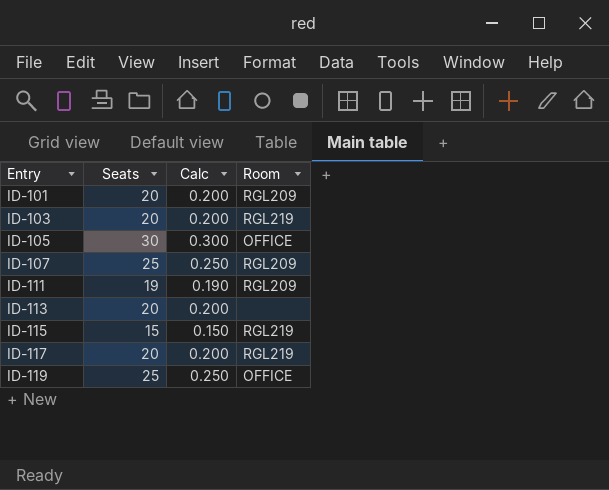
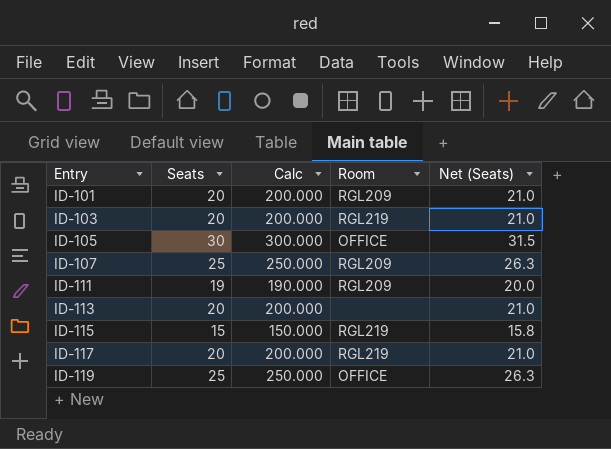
column Calc | formula: [Seats] * 0.01 -> [Seats] * 10
column Net (Seats) | formula: none -> [Seats] * 1.05

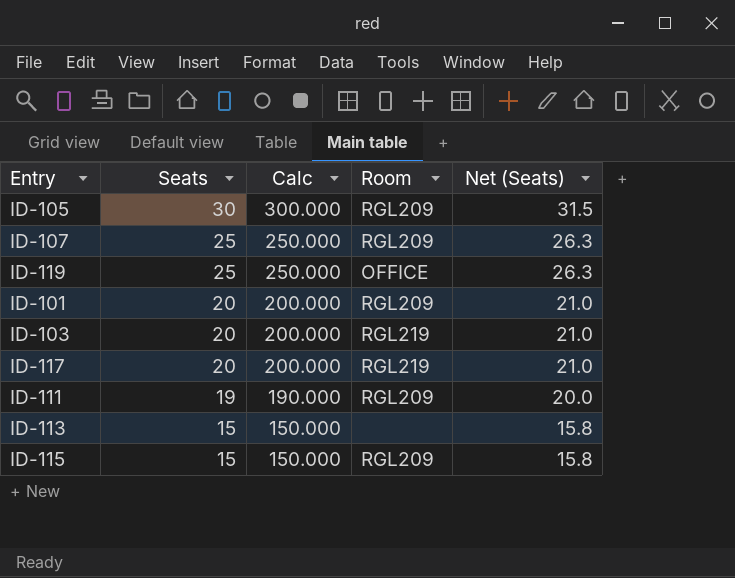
row order: Entry ascending -> Seats descending
ID-105 | Room: OFFICE -> RGL209
ID-113 | Seats: 20 -> 15
ID-113 | Calc: 200.000 -> 150.000
ID-113 | Net (Seats): 21.0 -> 15.8
ID-115 | Room: RGL219 -> RGL209

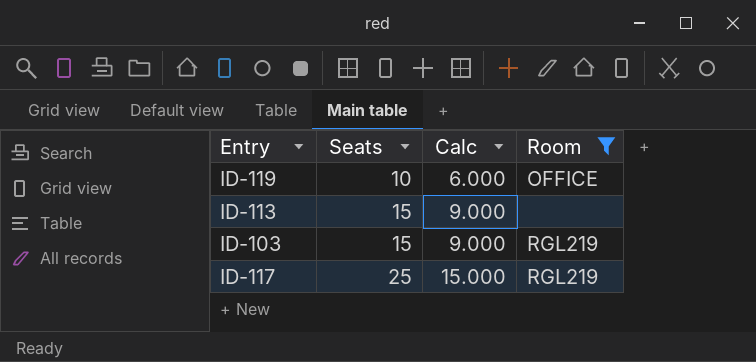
filter: none -> Room != RGL209
row order: Seats descending -> Seats ascending
column Net (Seats) | formula: [Seats] * 1.05 -> none
column Calc | formula: [Seats] * 10 -> [Seats] * 0.6
ID-119 | Seats: 25 -> 10
ID-103 | Seats: 20 -> 15
ID-117 | Seats: 20 -> 25

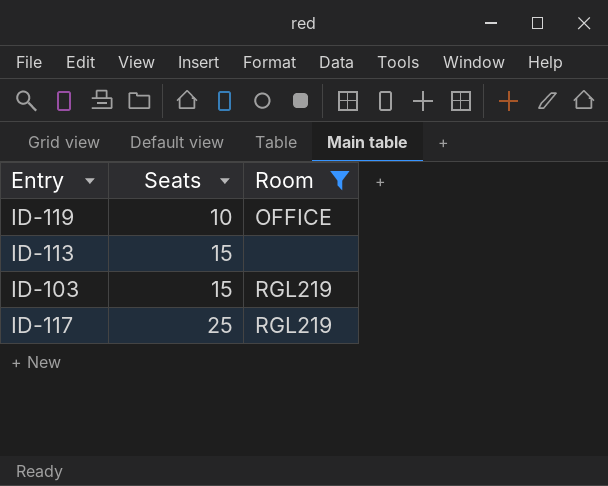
column Calc | formula: [Seats] * 0.6 -> none

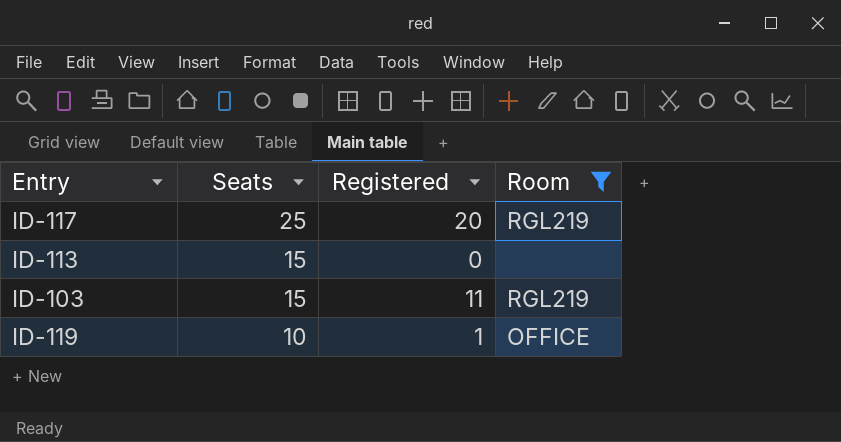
row order: Seats ascending -> Seats descending
column Registered | position: none -> 3

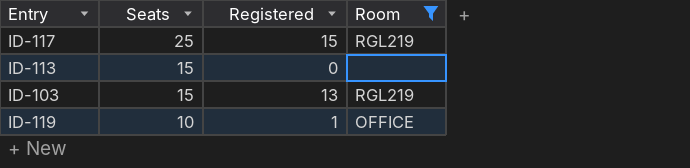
ID-117 | Registered: 20 -> 15
ID-103 | Registered: 11 -> 13

